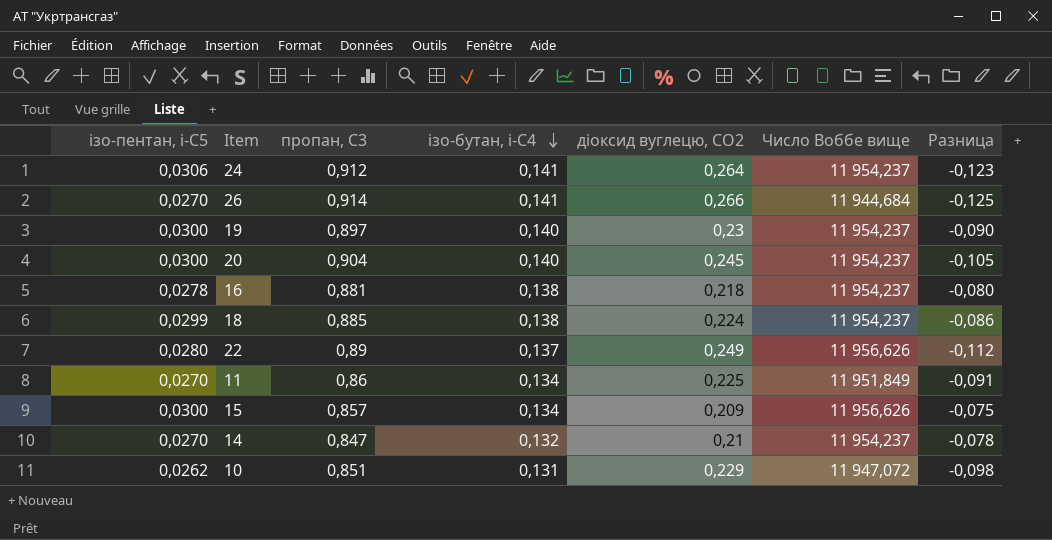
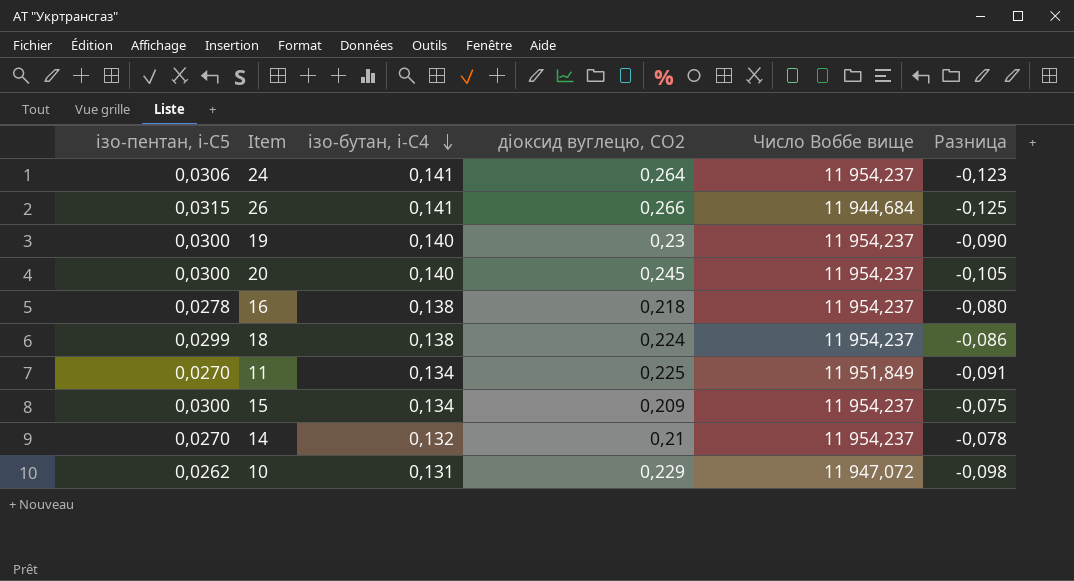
column пропан, С3 | position: 3 -> none
row 22: 0,0280 | 0,89 | 0,137 | 0,249 | 11 956,626 | -0,112 -> none
26 | ізо-пентан, і-С5: 0,0270 -> 0,0315
15 | Число Воббе вище: 11 956,626 -> 11 954,237

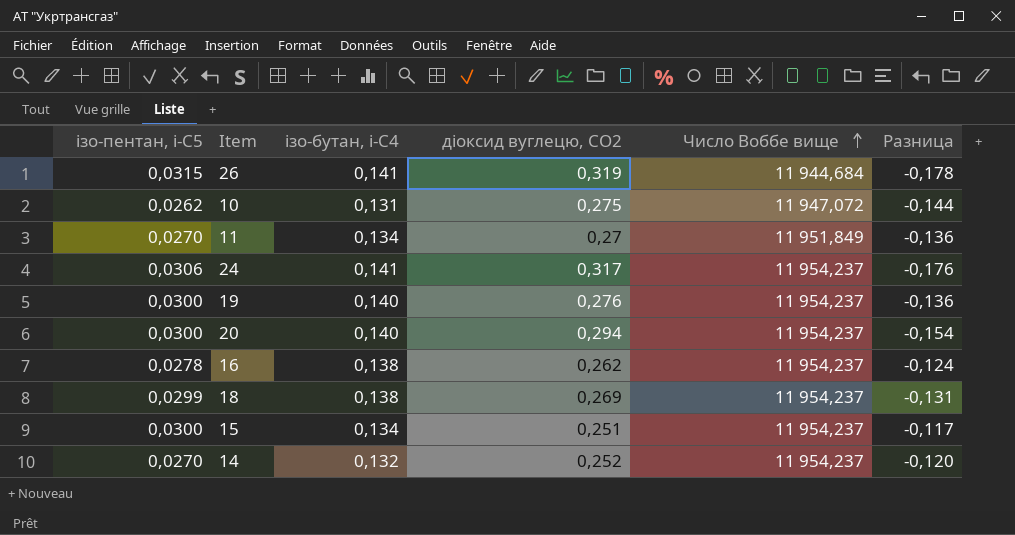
row order: ізо-бутан, і-С4 descending -> Число Воббе вище ascending
26 | діоксид вуглецю, CО2: 0,266 -> 0,319
26 | Разница: -0,125 -> -0,178
10 | діоксид вуглецю, CО2: 0,229 -> 0,275
10 | Разница: -0,098 -> -0,144
11 | діоксид вуглецю, CО2: 0,225 -> 0,27
11 | Разница: -0,091 -> -0,136
24 | діоксид вуглецю, CО2: 0,264 -> 0,317
24 | Разница: -0,123 -> -0,176
19 | діоксид вуглецю, CО2: 0,23 -> 0,276
19 | Разница: -0,090 -> -0,136
20 | діоксид вуглецю, CО2: 0,245 -> 0,294
20 | Разница: -0,105 -> -0,154
16 | діоксид вуглецю, CО2: 0,218 -> 0,262
16 | Разница: -0,080 -> -0,124
18 | діоксид вуглецю, CО2: 0,224 -> 0,269
18 | Разница: -0,086 -> -0,131
15 | діоксид вуглецю, CО2: 0,209 -> 0,251
15 | Разница: -0,075 -> -0,117
14 | діоксид вуглецю, CО2: 0,21 -> 0,252
14 | Разница: -0,078 -> -0,120

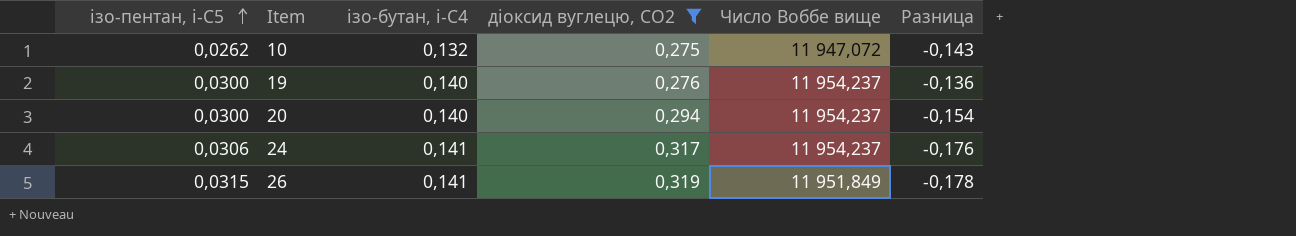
filter: none -> діоксид вуглецю, CО2 >= 0,275
row order: Число Воббе вище ascending -> ізо-пентан, і-С5 ascending
10 | ізо-бутан, і-С4: 0,131 -> 0,132
10 | Разница: -0,144 -> -0,143
26 | Число Воббе вище: 11 944,684 -> 11 951,849

